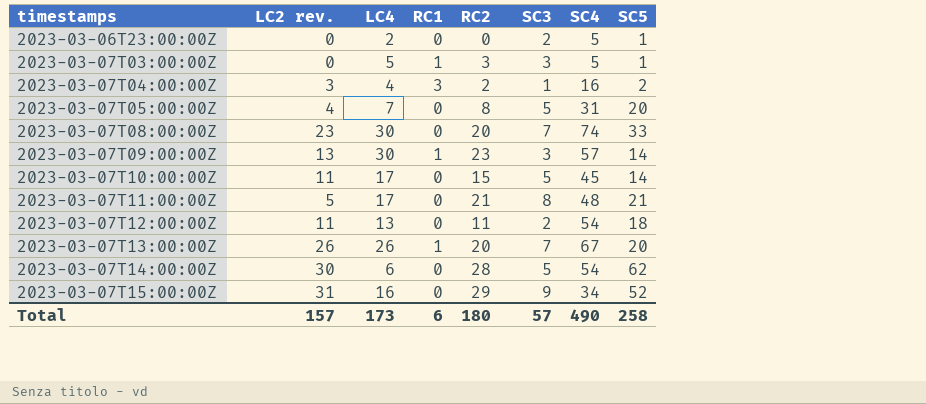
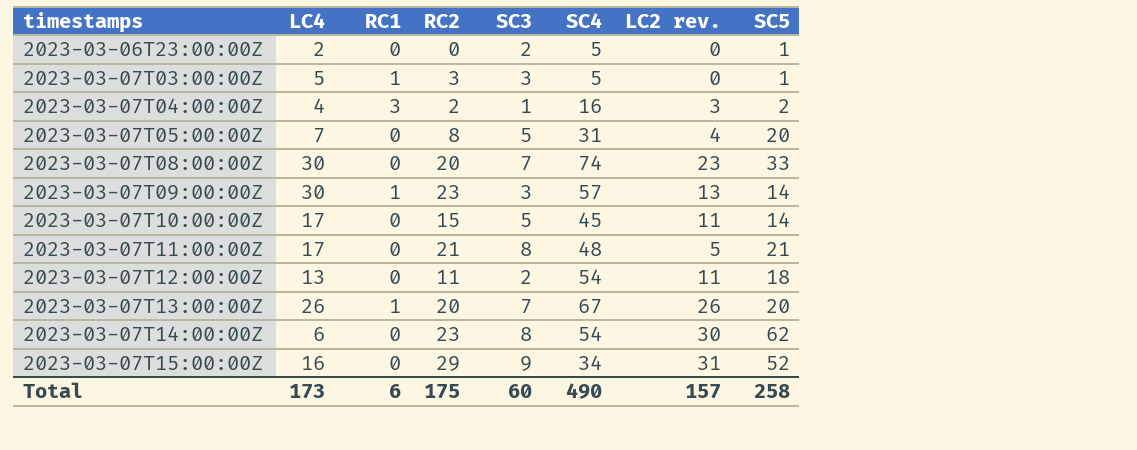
column LC2 rev. | position: 2 -> 7
2023-03-07T14:00:00Z | RC2: 28 -> 23
2023-03-07T14:00:00Z | SC3: 5 -> 8
Total | RC2: 180 -> 175
Total | SC3: 57 -> 60

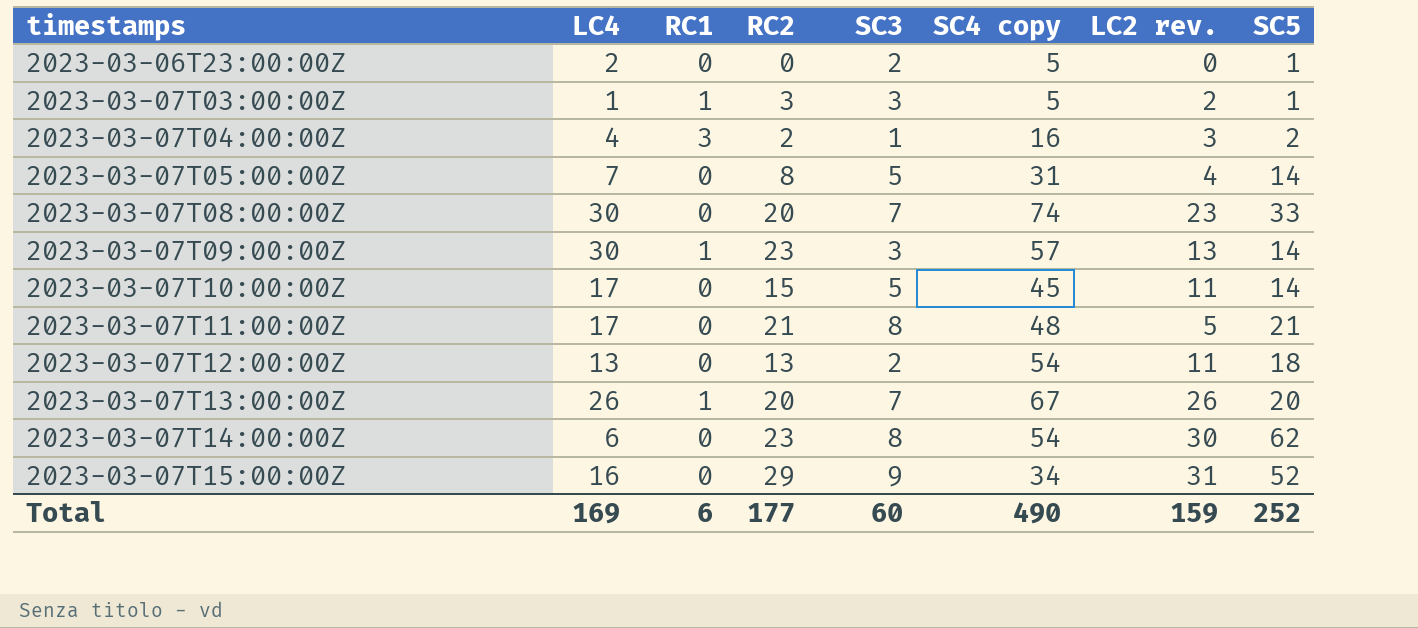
column name: SC4 -> SC4 copy
2023-03-07T03:00:00Z | LC4: 5 -> 1
2023-03-07T03:00:00Z | LC2 rev.: 0 -> 2
2023-03-07T05:00:00Z | SC5: 20 -> 14
2023-03-07T12:00:00Z | RC2: 11 -> 13
Total | LC4: 173 -> 169
Total | RC2: 175 -> 177
Total | LC2 rev.: 157 -> 159
Total | SC5: 258 -> 252

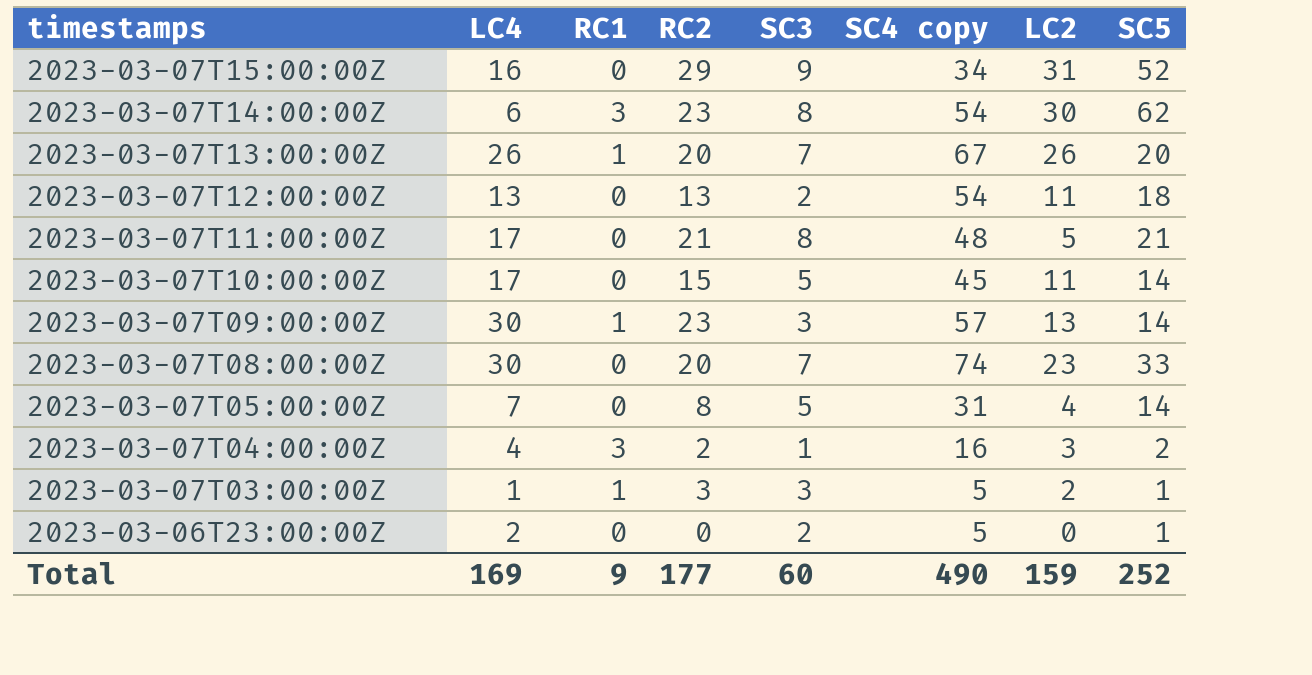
row order: timestamps ascending -> timestamps descending
column name: LC2 rev. -> LC2
2023-03-07T14:00:00Z | RC1: 0 -> 3
Total | RC1: 6 -> 9

